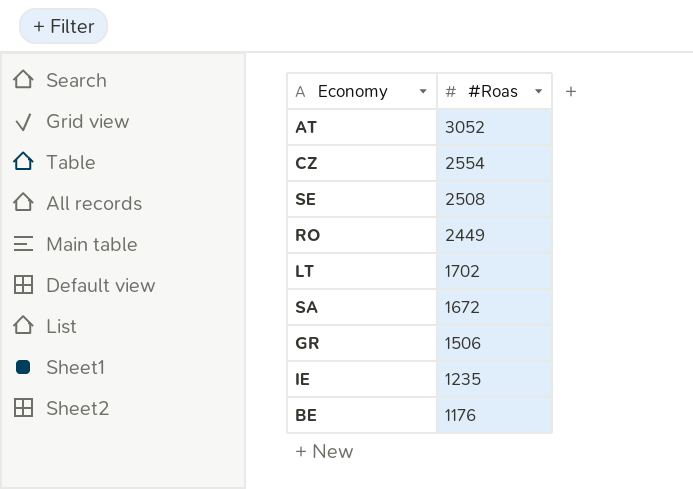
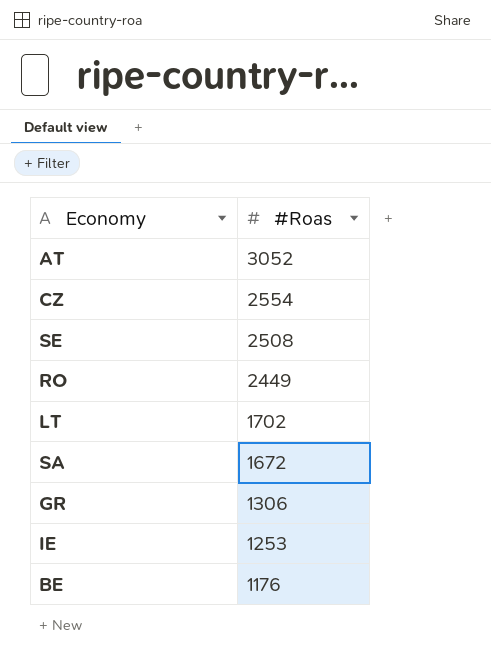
GR | #Roas: 1506 -> 1306
IE | #Roas: 1235 -> 1253

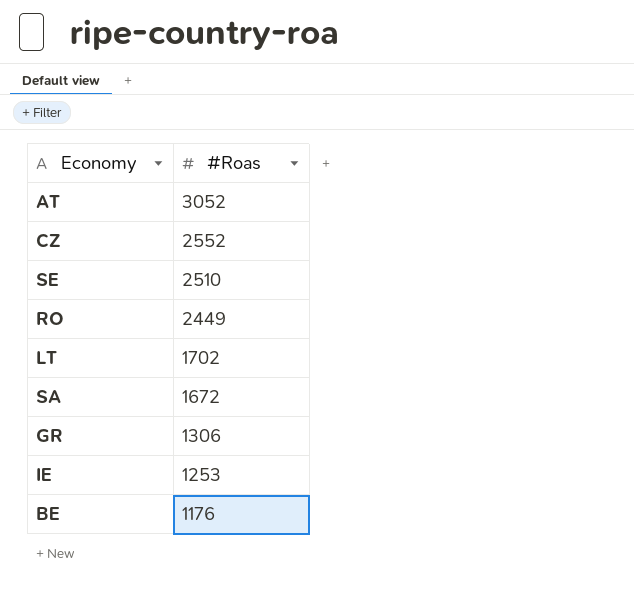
CZ | #Roas: 2554 -> 2552
SE | #Roas: 2508 -> 2510

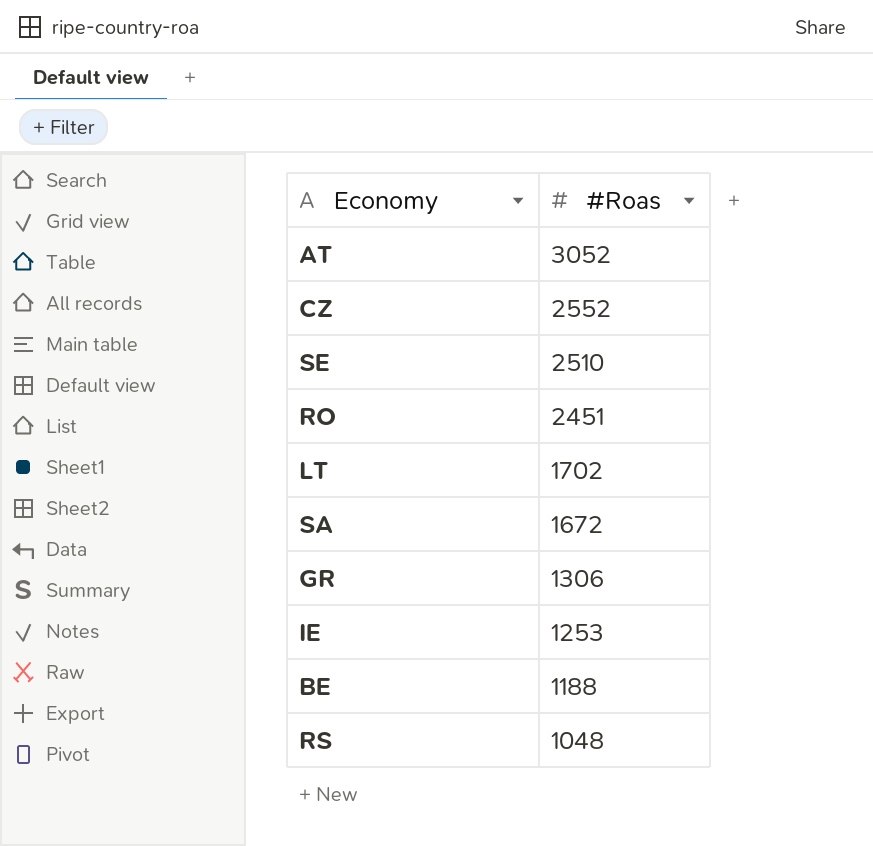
RO | #Roas: 2449 -> 2451
BE | #Roas: 1176 -> 1188
row RS: none -> 1048

